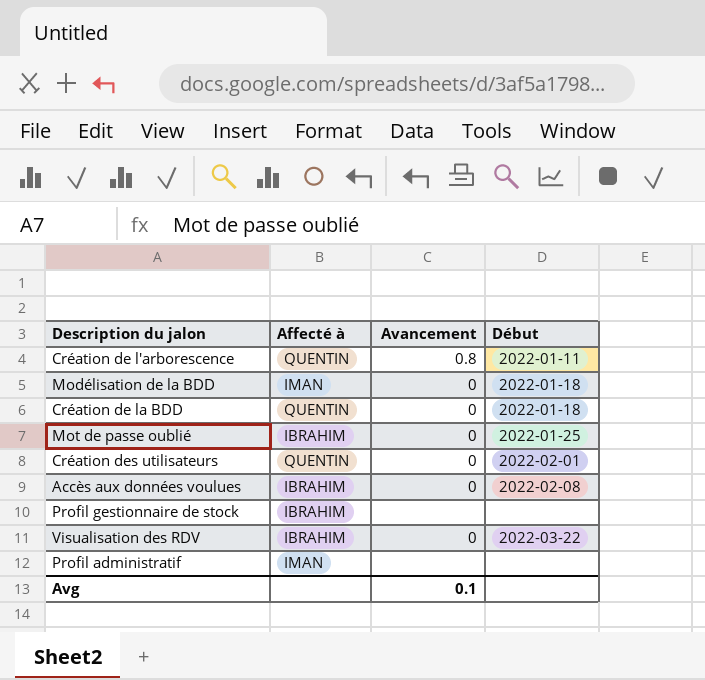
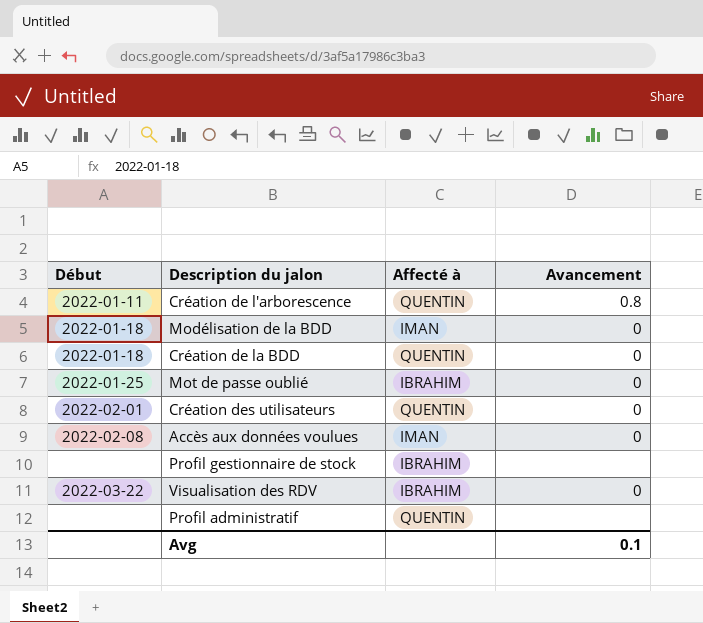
column Début | position: 4 -> 1
Accès aux données voulues | Affecté à: IBRAHIM -> IMAN
Profil administratif | Affecté à: IMAN -> QUENTIN

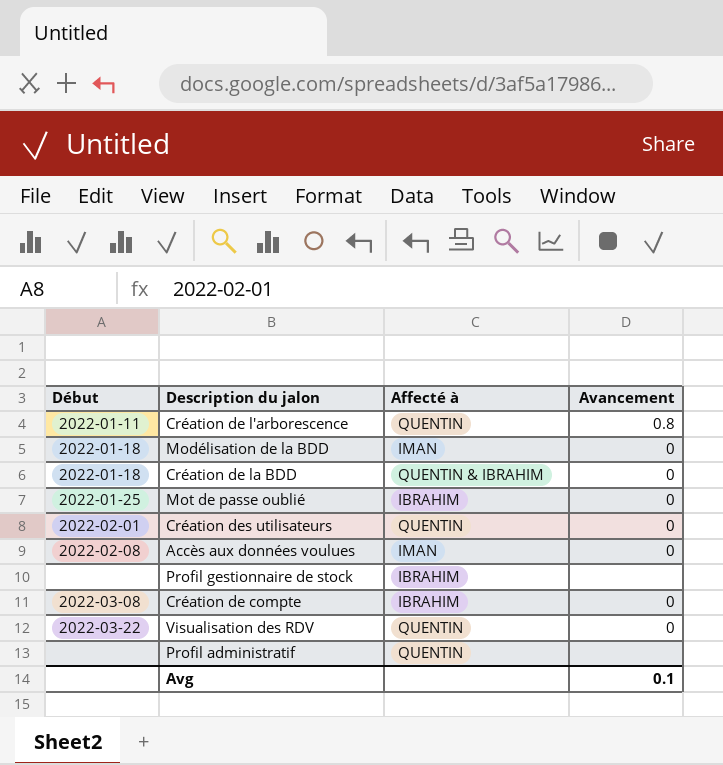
Création de la BDD | Affecté à: QUENTIN -> QUENTIN & IBRAHIM
row Création de compte: none -> 2022-03-08 | IBRAHIM | 0
Visualisation des RDV | Affecté à: IBRAHIM -> QUENTIN

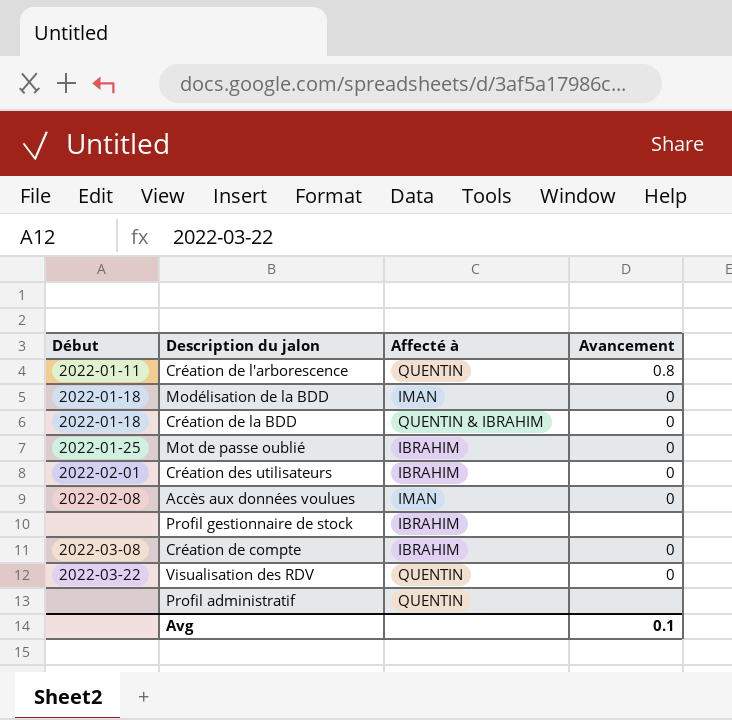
Création des utilisateurs | Affecté à: QUENTIN -> IBRAHIM

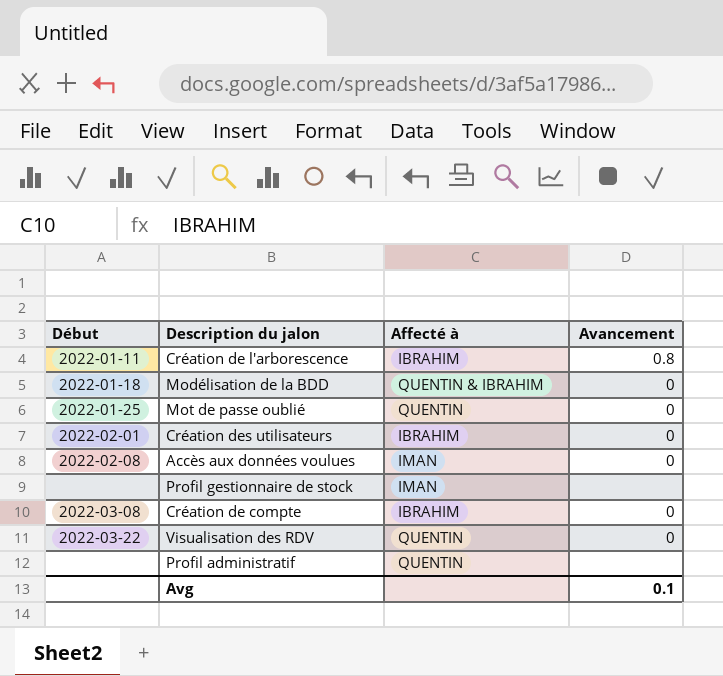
row Création de la BDD: 2022-01-18 | QUENTIN & IBRAHIM | 0 -> none
Création de l'arborescence | Affecté à: QUENTIN -> IBRAHIM
Modélisation de la BDD | Affecté à: IMAN -> QUENTIN & IBRAHIM
Mot de passe oublié | Affecté à: IBRAHIM -> QUENTIN
Profil gestionnaire de stock | Affecté à: IBRAHIM -> IMAN

